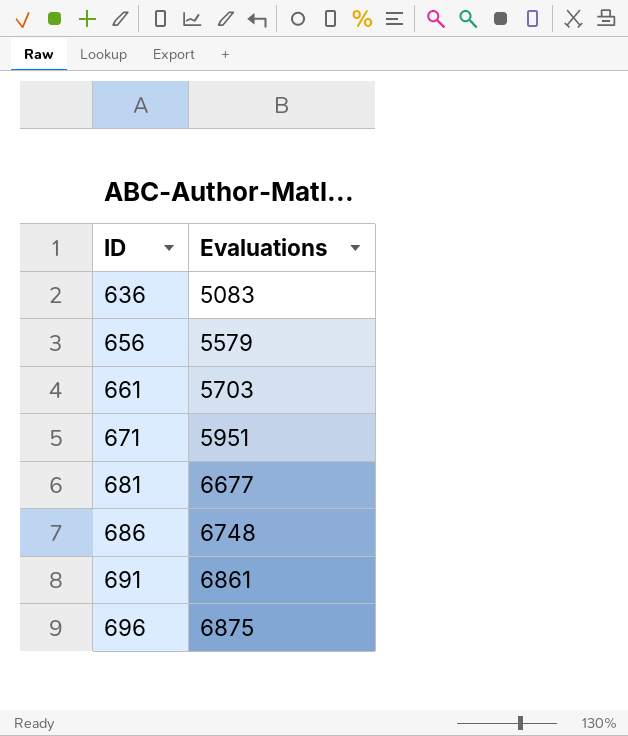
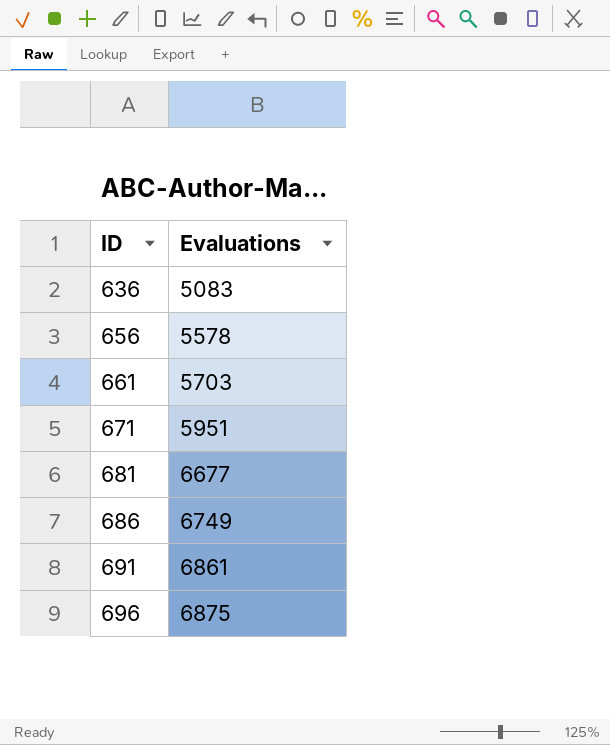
656 | Evaluations: 5579 -> 5578
686 | Evaluations: 6748 -> 6749

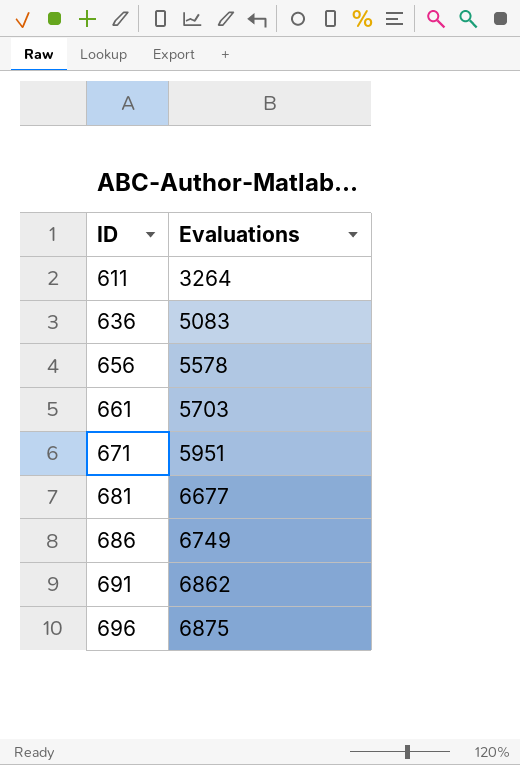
row 611: none -> 3264
691 | Evaluations: 6861 -> 6862

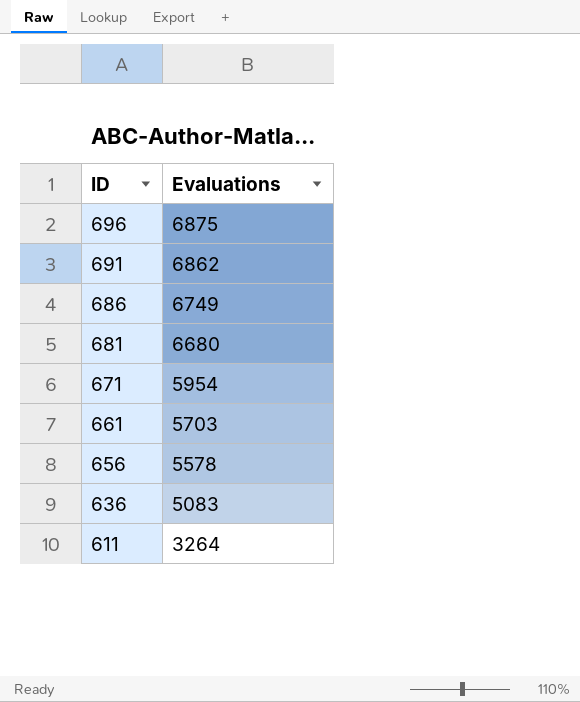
row order: ID ascending -> ID descending
681 | Evaluations: 6677 -> 6680
671 | Evaluations: 5951 -> 5954

